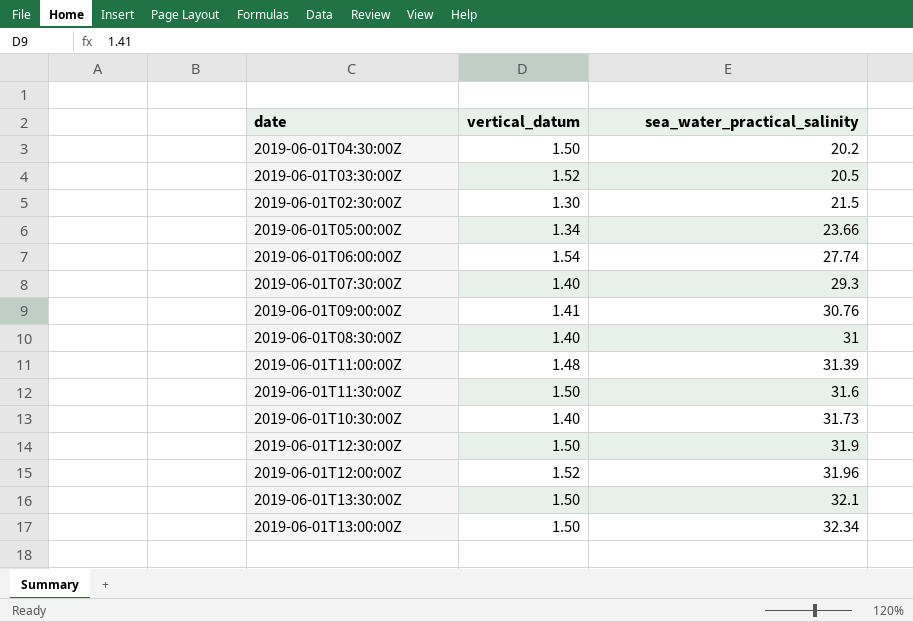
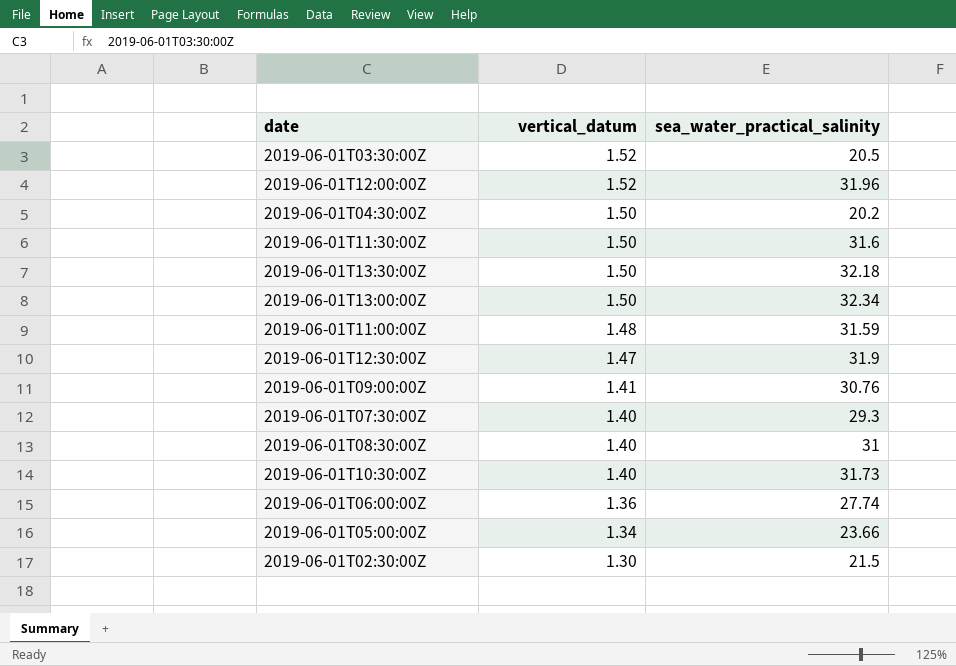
row order: sea_water_practical_salinity ascending -> vertical_datum descending
2019-06-01T13:30:00Z | sea_water_practical_salinity: 32.1 -> 32.18
2019-06-01T11:00:00Z | sea_water_practical_salinity: 31.39 -> 31.59
2019-06-01T12:30:00Z | vertical_datum: 1.50 -> 1.47
2019-06-01T06:00:00Z | vertical_datum: 1.54 -> 1.36

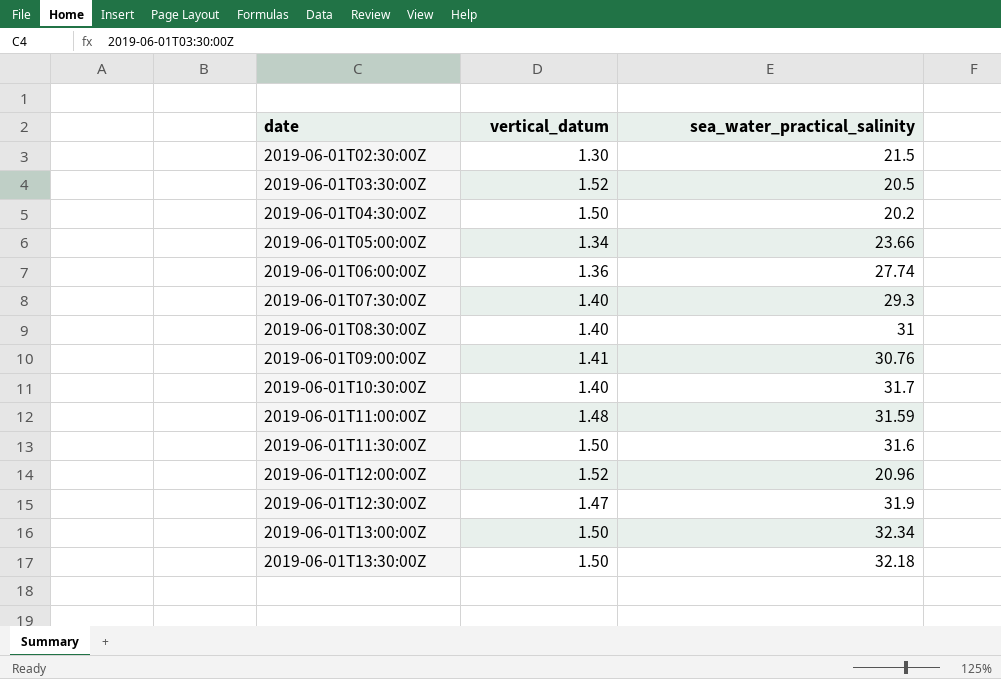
row order: vertical_datum descending -> date ascending
2019-06-01T10:30:00Z | sea_water_practical_salinity: 31.73 -> 31.7
2019-06-01T12:00:00Z | sea_water_practical_salinity: 31.96 -> 20.96

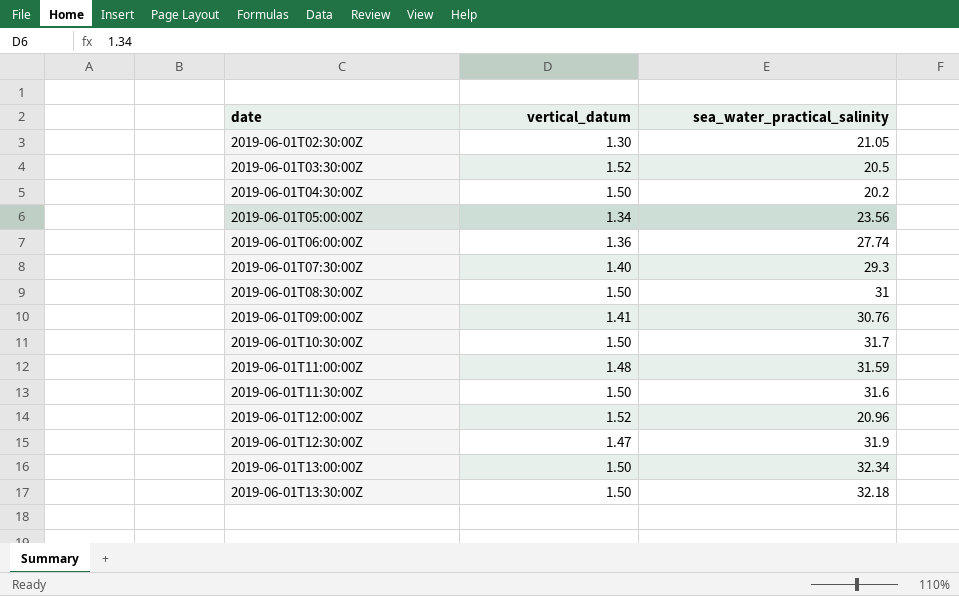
2019-06-01T02:30:00Z | sea_water_practical_salinity: 21.5 -> 21.05
2019-06-01T05:00:00Z | sea_water_practical_salinity: 23.66 -> 23.56
2019-06-01T08:30:00Z | vertical_datum: 1.40 -> 1.50
2019-06-01T10:30:00Z | vertical_datum: 1.40 -> 1.50

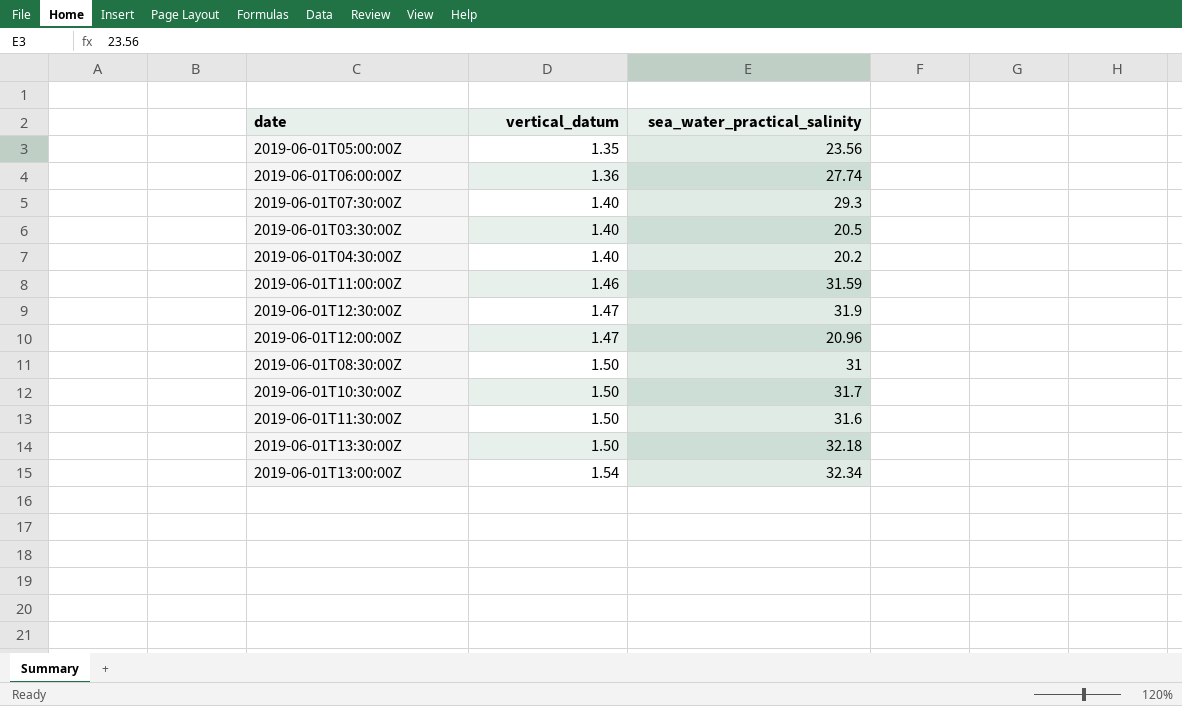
row order: date ascending -> vertical_datum ascending
row 2019-06-01T02:30:00Z: 1.30 | 21.05 -> none
row 2019-06-01T09:00:00Z: 1.41 | 30.76 -> none
2019-06-01T05:00:00Z | vertical_datum: 1.34 -> 1.35
2019-06-01T03:30:00Z | vertical_datum: 1.52 -> 1.40
2019-06-01T04:30:00Z | vertical_datum: 1.50 -> 1.40
2019-06-01T11:00:00Z | vertical_datum: 1.48 -> 1.46
2019-06-01T12:00:00Z | vertical_datum: 1.52 -> 1.47
2019-06-01T13:00:00Z | vertical_datum: 1.50 -> 1.54

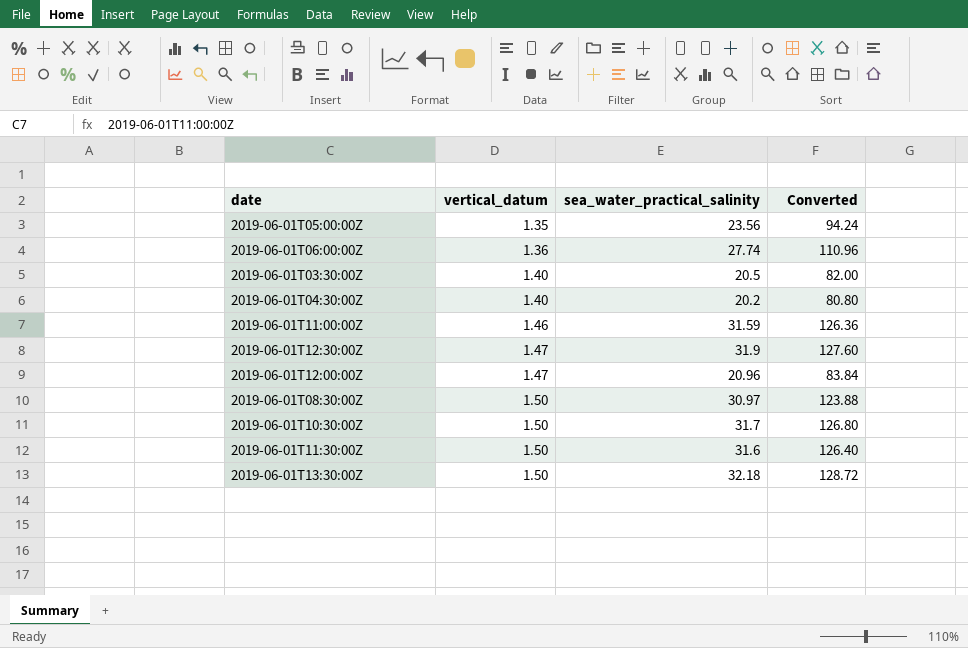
column Converted | formula: none -> [sea_water_practical_salinity] * 4
row 2019-06-01T07:30:00Z: 1.40 | 29.3 -> none
row 2019-06-01T13:00:00Z: 1.54 | 32.34 -> none
2019-06-01T08:30:00Z | sea_water_practical_salinity: 31 -> 30.97

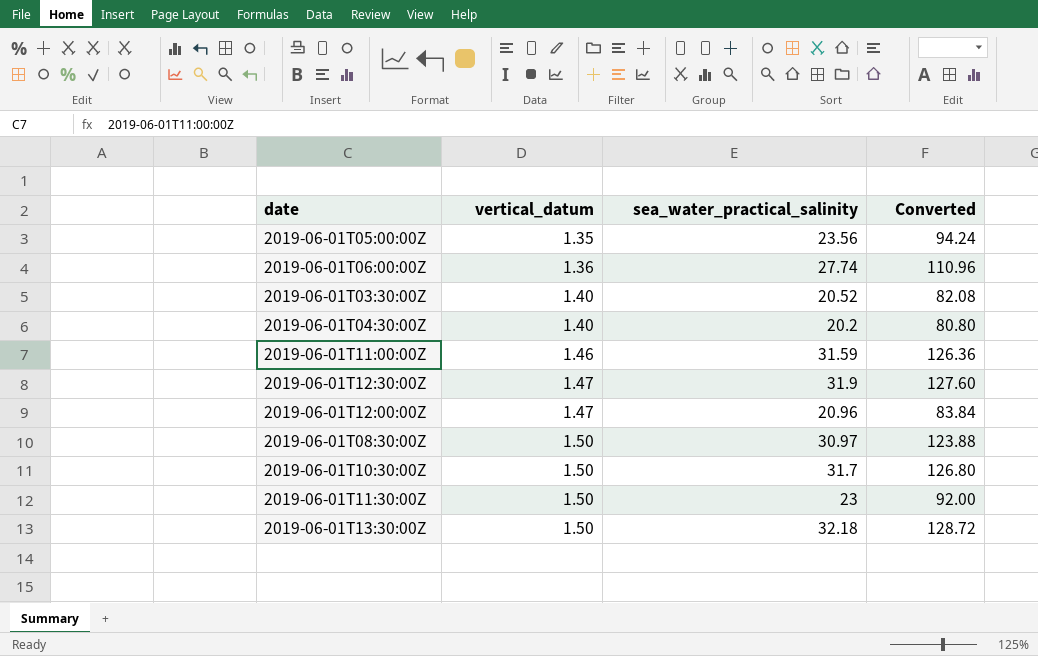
2019-06-01T03:30:00Z | sea_water_practical_salinity: 20.5 -> 20.52
2019-06-01T03:30:00Z | Converted: 82.00 -> 82.08
2019-06-01T11:30:00Z | sea_water_practical_salinity: 31.6 -> 23
2019-06-01T11:30:00Z | Converted: 126.40 -> 92.00

